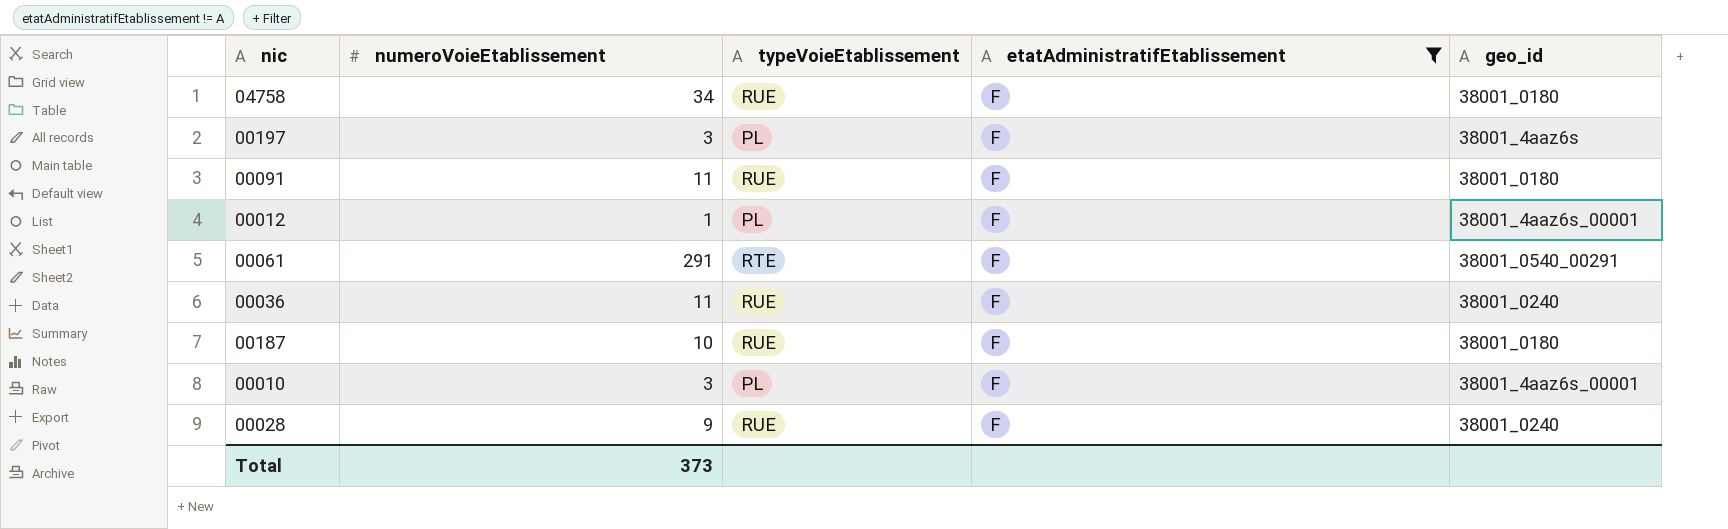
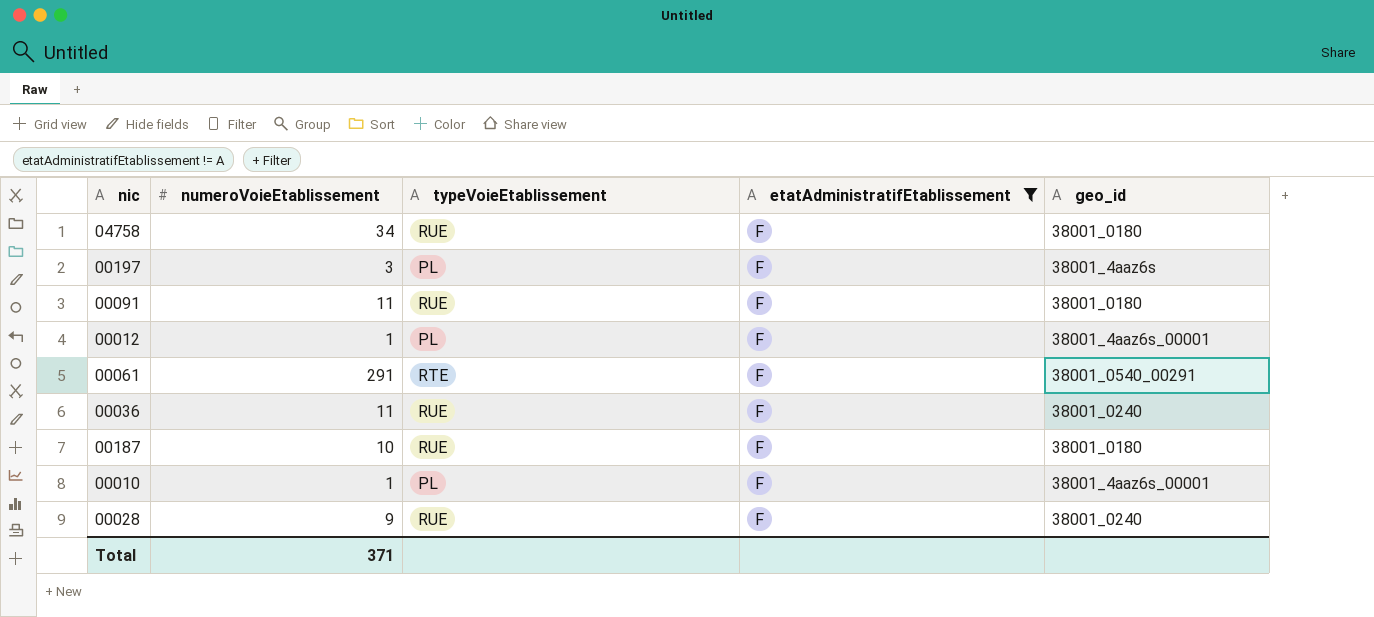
00010 | numeroVoieEtablissement: 3 -> 1
Total | numeroVoieEtablissement: 373 -> 371

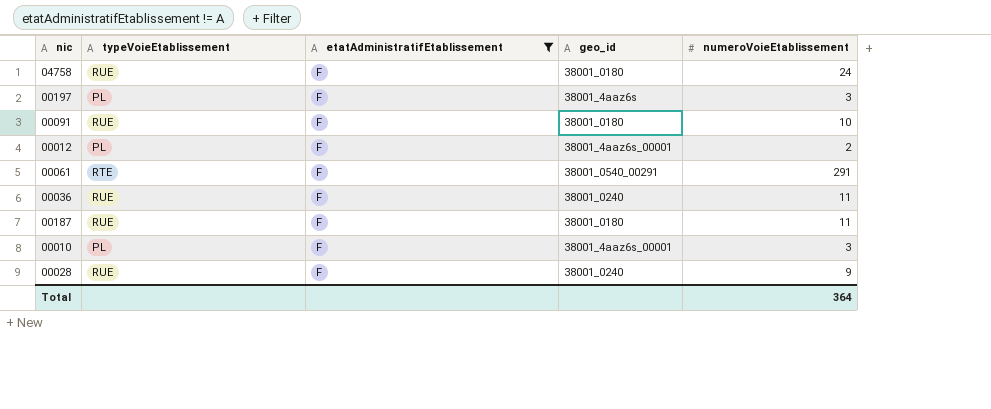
column numeroVoieEtablissement | position: 2 -> 5
04758 | numeroVoieEtablissement: 34 -> 24
00091 | numeroVoieEtablissement: 11 -> 10
00012 | numeroVoieEtablissement: 1 -> 2
00187 | numeroVoieEtablissement: 10 -> 11
00010 | numeroVoieEtablissement: 1 -> 3
Total | numeroVoieEtablissement: 371 -> 364

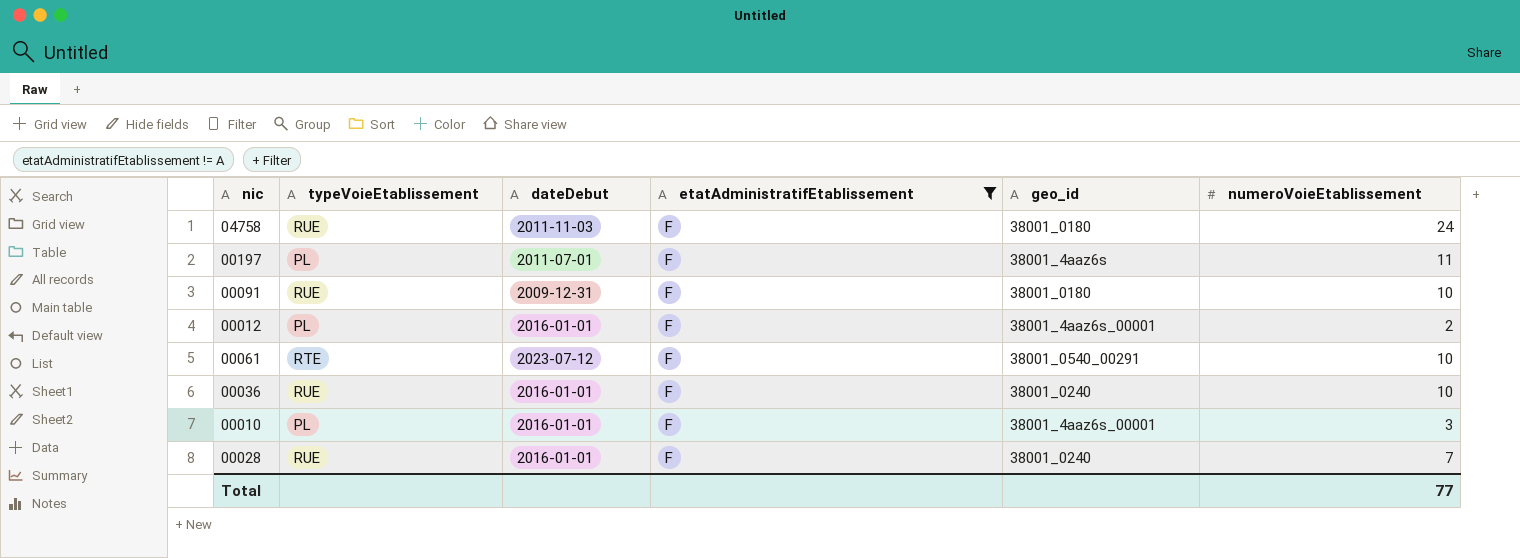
column dateDebut | position: none -> 3
row 00187: RUE | F | 38001_0180 | 11 -> none
00197 | numeroVoieEtablissement: 3 -> 11
00061 | numeroVoieEtablissement: 291 -> 10
00036 | numeroVoieEtablissement: 11 -> 10
00028 | numeroVoieEtablissement: 9 -> 7
Total | numeroVoieEtablissement: 364 -> 77

